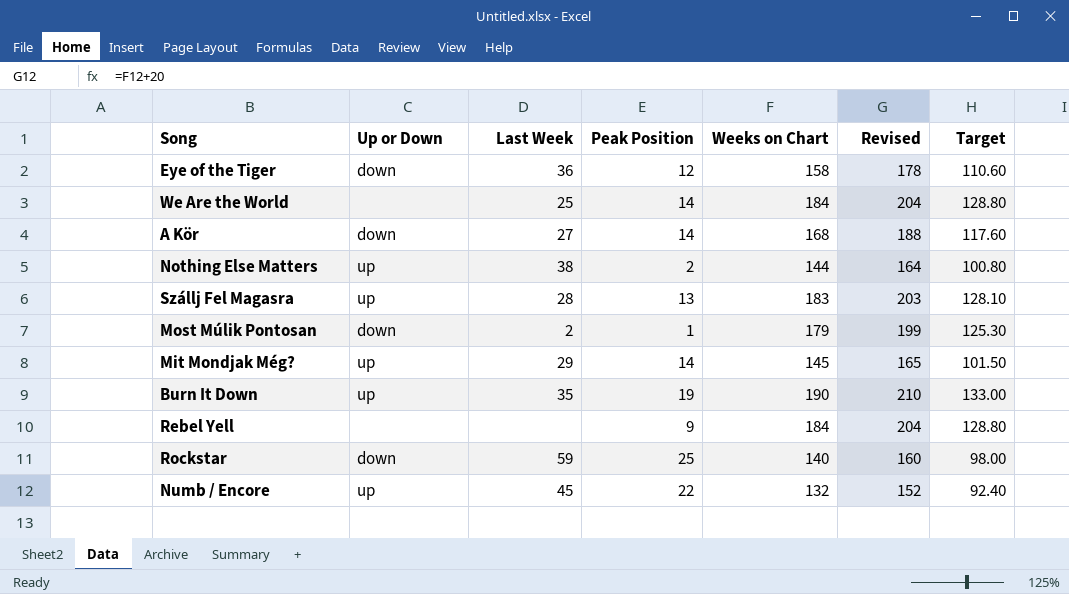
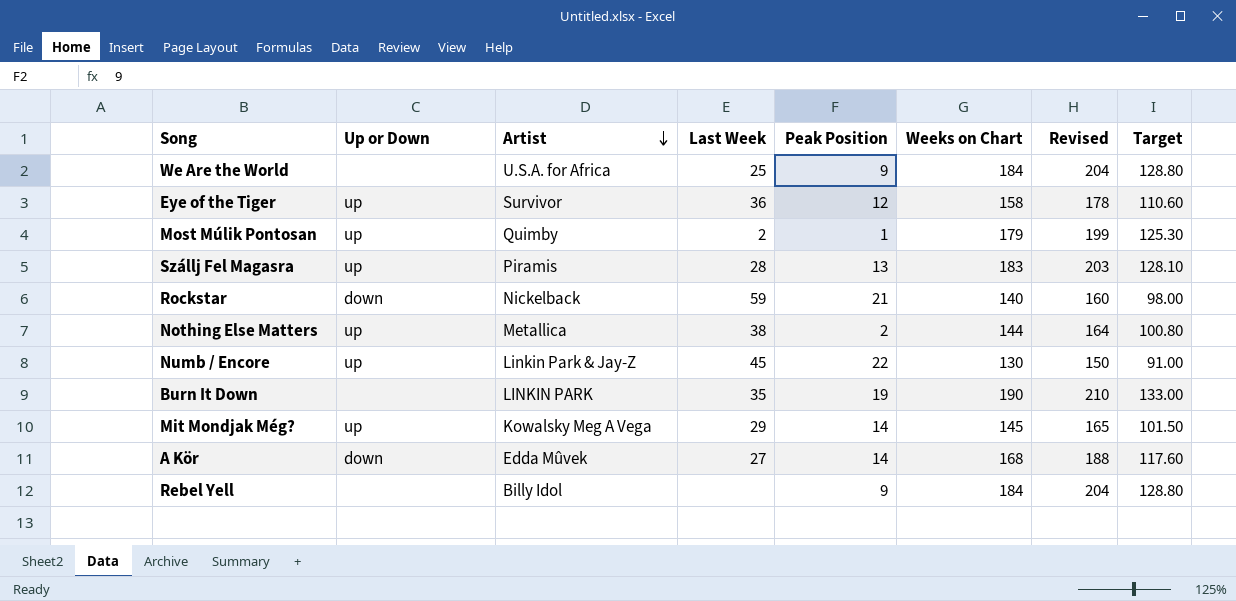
row order: none -> Artist descending
column Artist | position: none -> 3
We Are the World | Peak Position: 14 -> 9
Eye of the Tiger | Up or Down: down -> up
Most Múlik Pontosan | Up or Down: down -> up
Rockstar | Peak Position: 25 -> 21
Numb / Encore | Weeks on Chart: 132 -> 130
Numb / Encore | Revised: 152 -> 150
Numb / Encore | Target: 92.40 -> 91.00
Burn It Down | Up or Down: up -> none

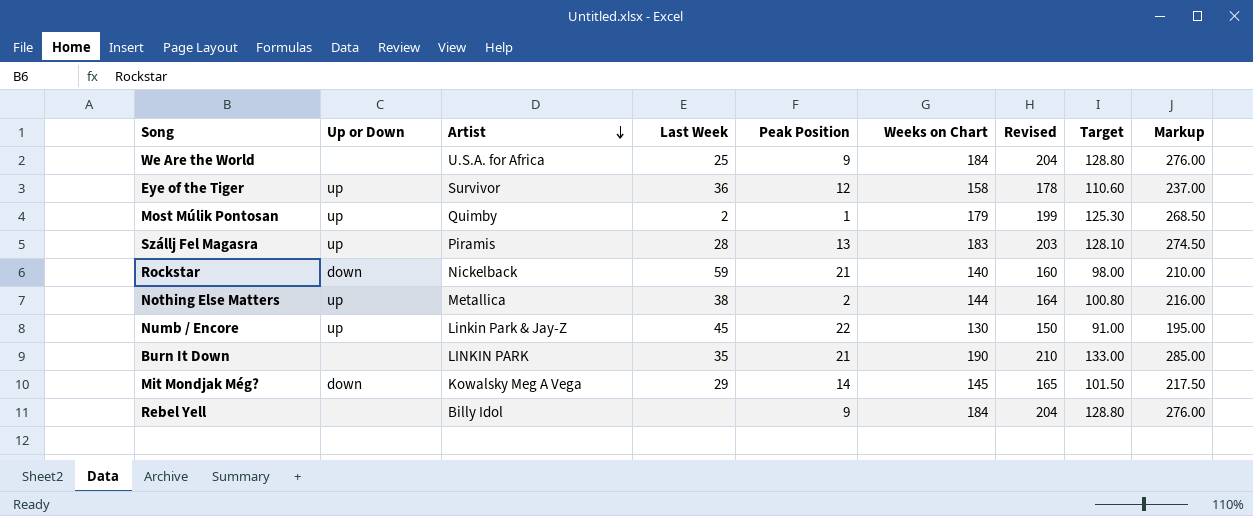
column Markup | formula: none -> [Weeks on Chart] * 1.5
row A Kör: down | Edda Mûvek | 27 | 14 | 168 | 188 | 117.60 -> none
Burn It Down | Peak Position: 19 -> 21
Mit Mondjak Még? | Up or Down: up -> down

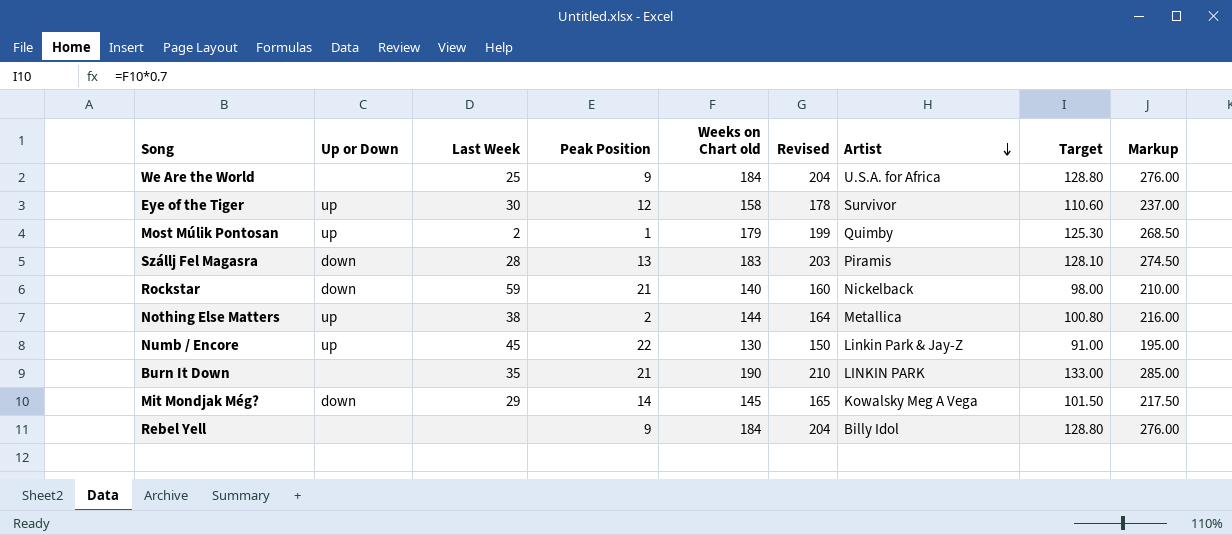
column name: Weeks on Chart -> Weeks on Chart old
column Artist | position: 3 -> 7
Eye of the Tiger | Last Week: 36 -> 30
Szállj Fel Magasra | Up or Down: up -> down

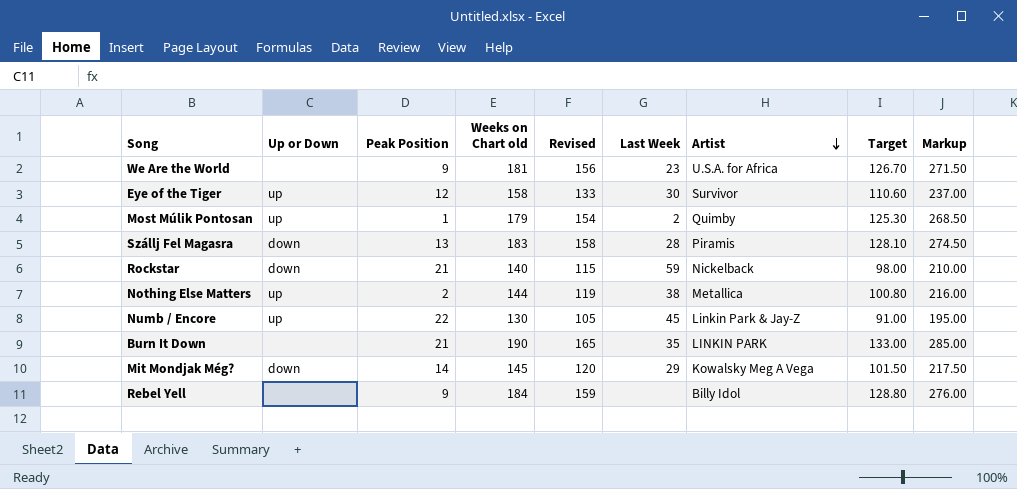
column Revised | formula: [Weeks on Chart old] + 20 -> [Weeks on Chart old] - 25
column Last Week | position: 3 -> 6
We Are the World | Weeks on Chart old: 184 -> 181
We Are the World | Last Week: 25 -> 23
We Are the World | Target: 128.80 -> 126.70
We Are the World | Markup: 276.00 -> 271.50

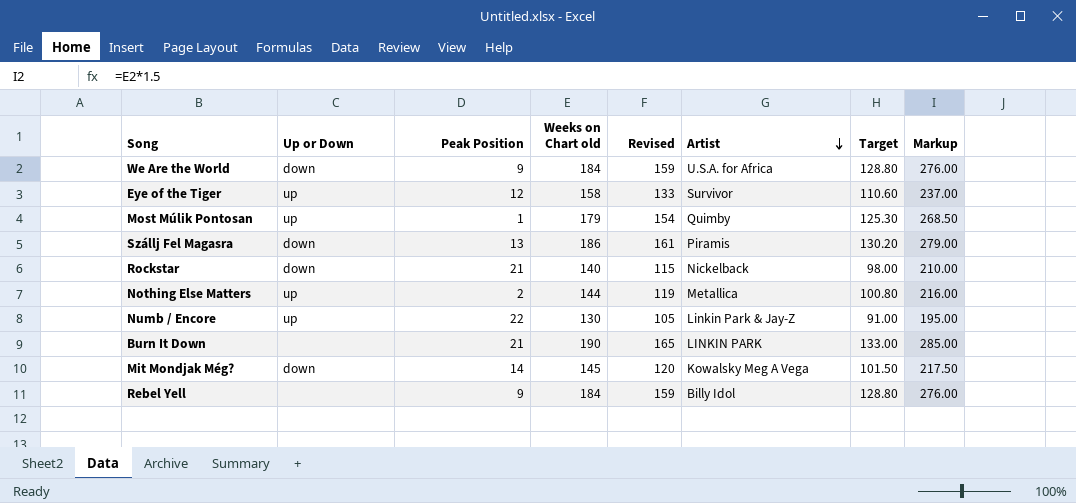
column Last Week | position: 6 -> none
We Are the World | Up or Down: none -> down
We Are the World | Weeks on Chart old: 181 -> 184
We Are the World | Revised: 156 -> 159
We Are the World | Target: 126.70 -> 128.80
We Are the World | Markup: 271.50 -> 276.00
Szállj Fel Magasra | Weeks on Chart old: 183 -> 186
Szállj Fel Magasra | Revised: 158 -> 161
Szállj Fel Magasra | Target: 128.10 -> 130.20
Szállj Fel Magasra | Markup: 274.50 -> 279.00

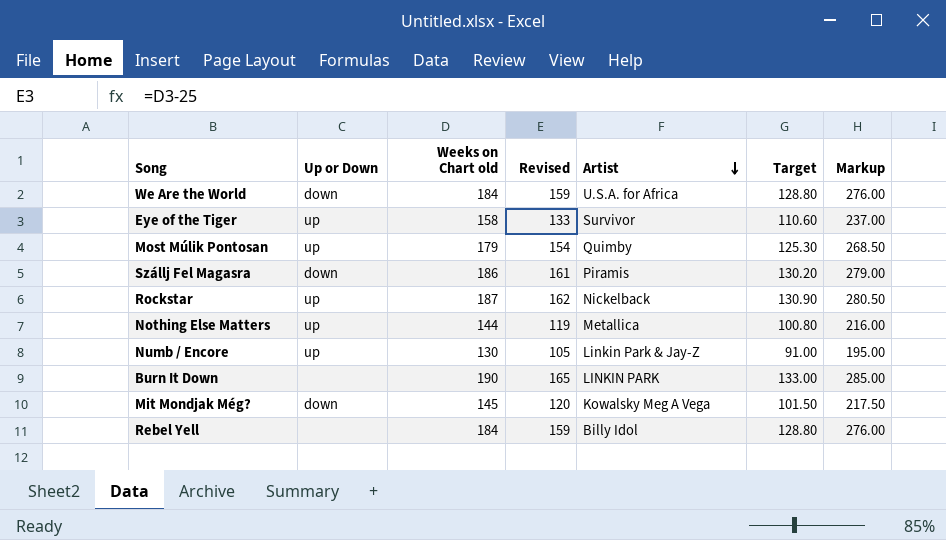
column Peak Position | position: 3 -> none
Rockstar | Up or Down: down -> up
Rockstar | Weeks on Chart old: 140 -> 187
Rockstar | Revised: 115 -> 162
Rockstar | Target: 98.00 -> 130.90
Rockstar | Markup: 210.00 -> 280.50

